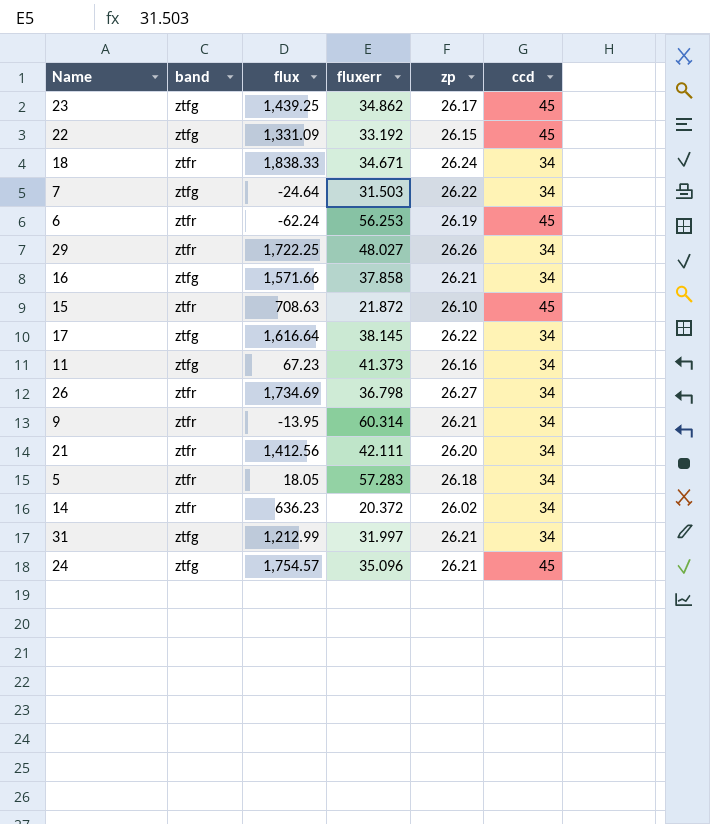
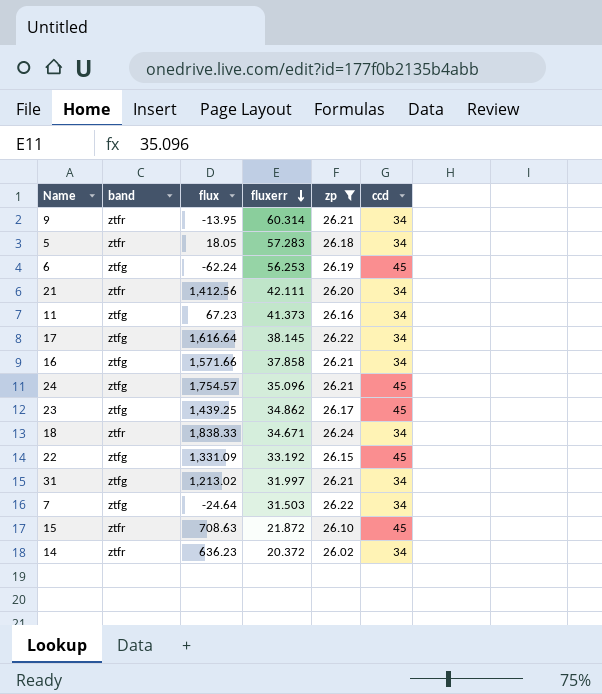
filter: none -> zp <= 26.24
row order: none -> fluxerr descending
6 | band: ztfr -> ztfg
31 | flux: 1,212.99 -> 1,213.02

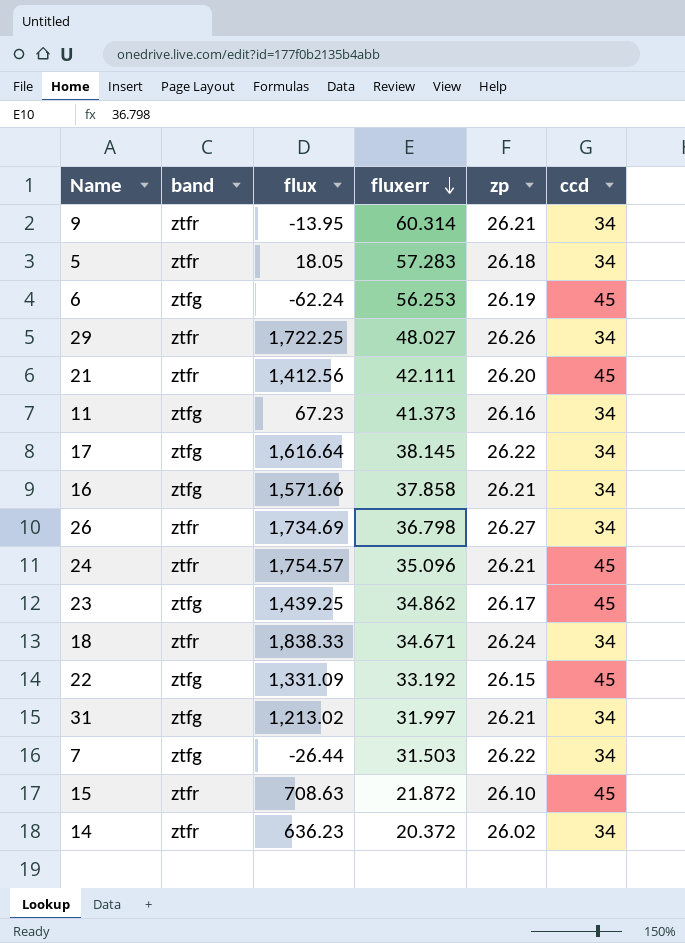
filter: zp <= 26.24 -> none
21 | ccd: 34 -> 45
24 | band: ztfg -> ztfr
7 | flux: -24.64 -> -26.44

